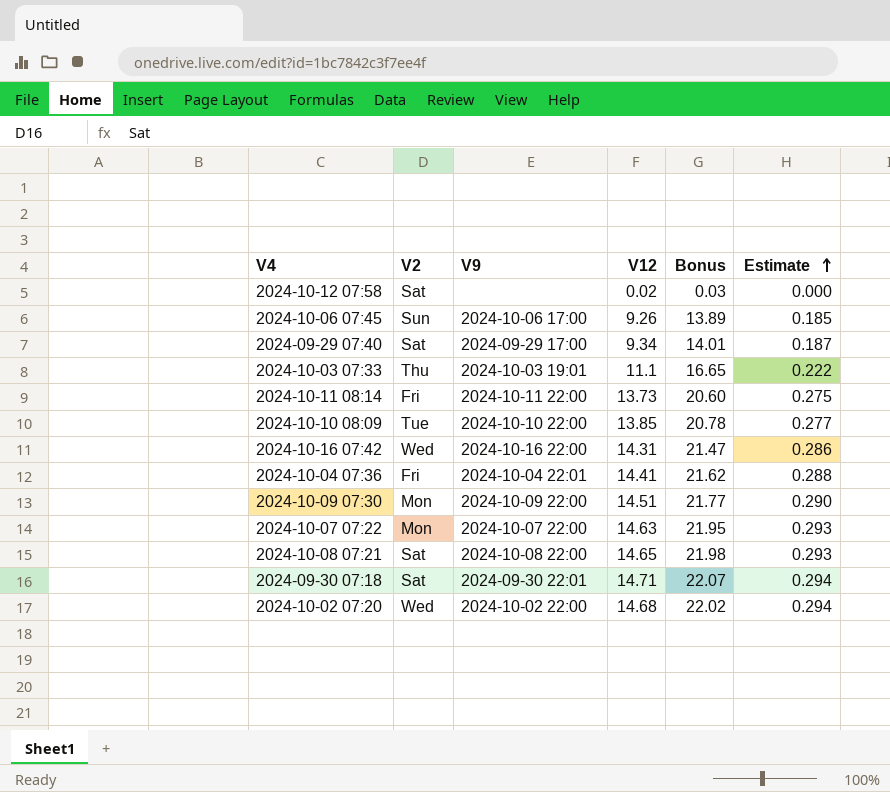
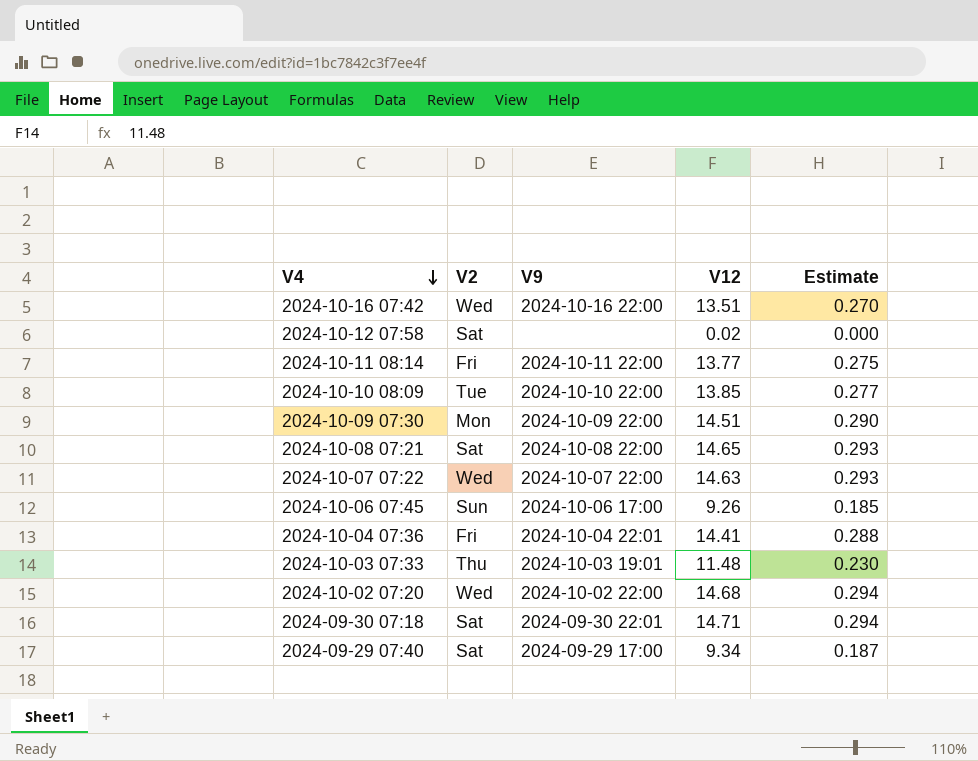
row order: Estimate ascending -> V4 descending
column Bonus | formula: [V12] * 1.5 -> none
2024-10-16 07:42 | V12: 14.31 -> 13.51
2024-10-16 07:42 | Estimate: 0.286 -> 0.270
2024-10-11 08:14 | V12: 13.73 -> 13.77
2024-10-07 07:22 | V2: Mon -> Wed
2024-10-03 07:33 | V12: 11.1 -> 11.48
2024-10-03 07:33 | Estimate: 0.222 -> 0.230

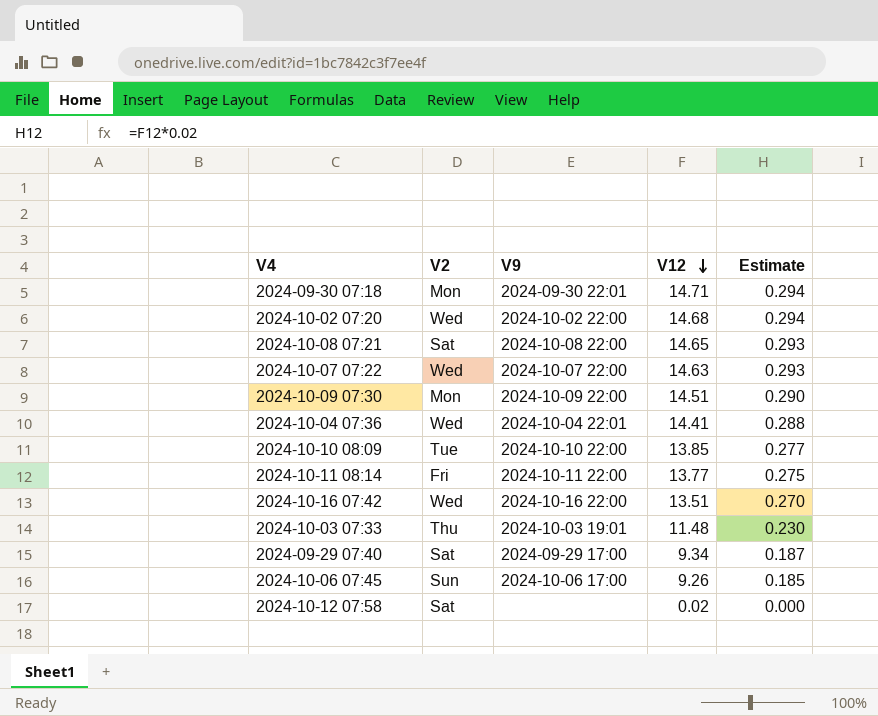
row order: V4 descending -> V12 descending
2024-09-30 07:18 | V2: Sat -> Mon
2024-10-04 07:36 | V2: Fri -> Wed

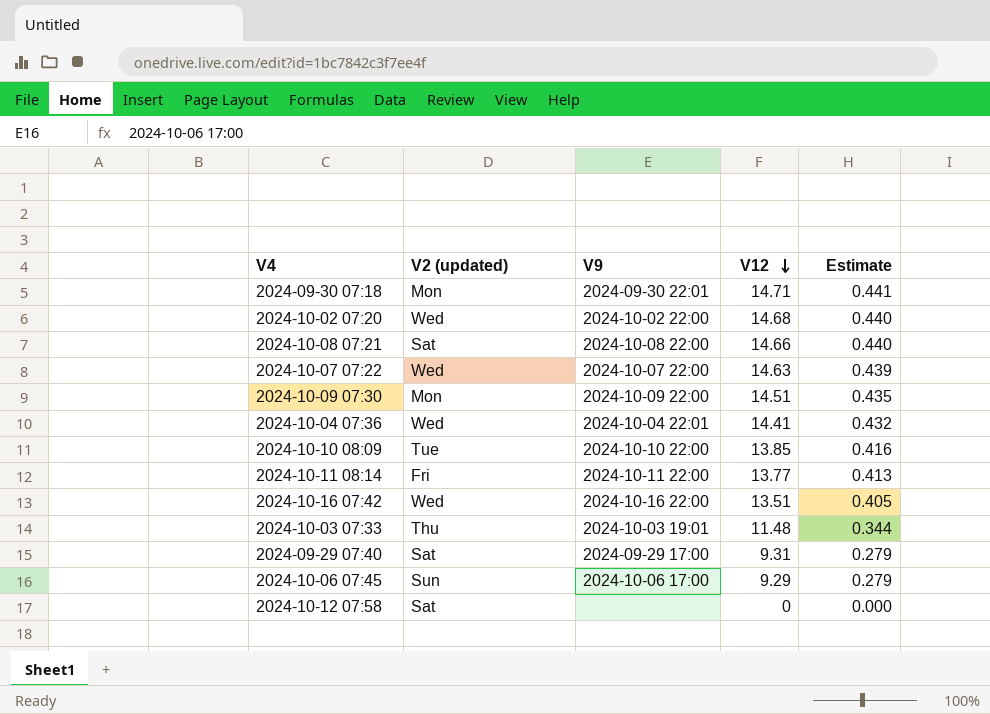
column name: V2 -> V2 (updated)
column Estimate | formula: [V12] * 0.02 -> [V12] * 0.03
2024-10-08 07:21 | V12: 14.65 -> 14.66
2024-09-29 07:40 | V12: 9.34 -> 9.31
2024-10-06 07:45 | V12: 9.26 -> 9.29
2024-10-12 07:58 | V12: 0.02 -> 0

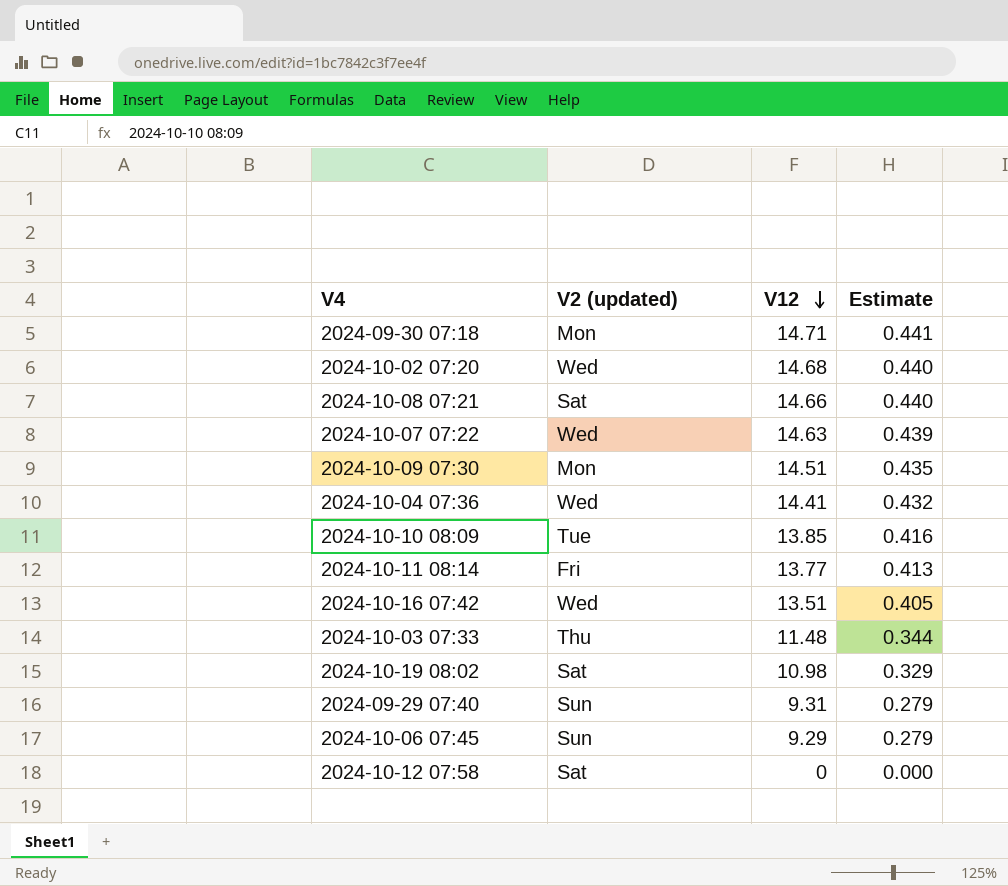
column V9 | position: 3 -> none
row 2024-10-19 08:02: none -> Sat | 10.98 | 0.329
2024-09-29 07:40 | V2 (updated): Sat -> Sun

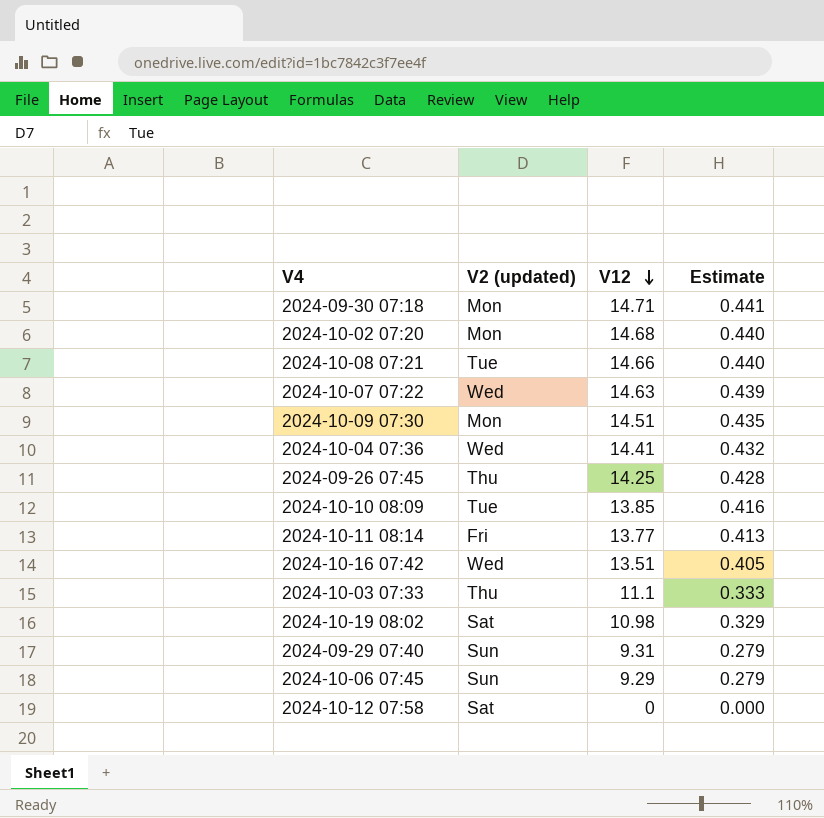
2024-10-02 07:20 | V2 (updated): Wed -> Mon
2024-10-08 07:21 | V2 (updated): Sat -> Tue
row 2024-09-26 07:45: none -> Thu | 14.25 | 0.428
2024-10-03 07:33 | V12: 11.48 -> 11.1
2024-10-03 07:33 | Estimate: 0.344 -> 0.333

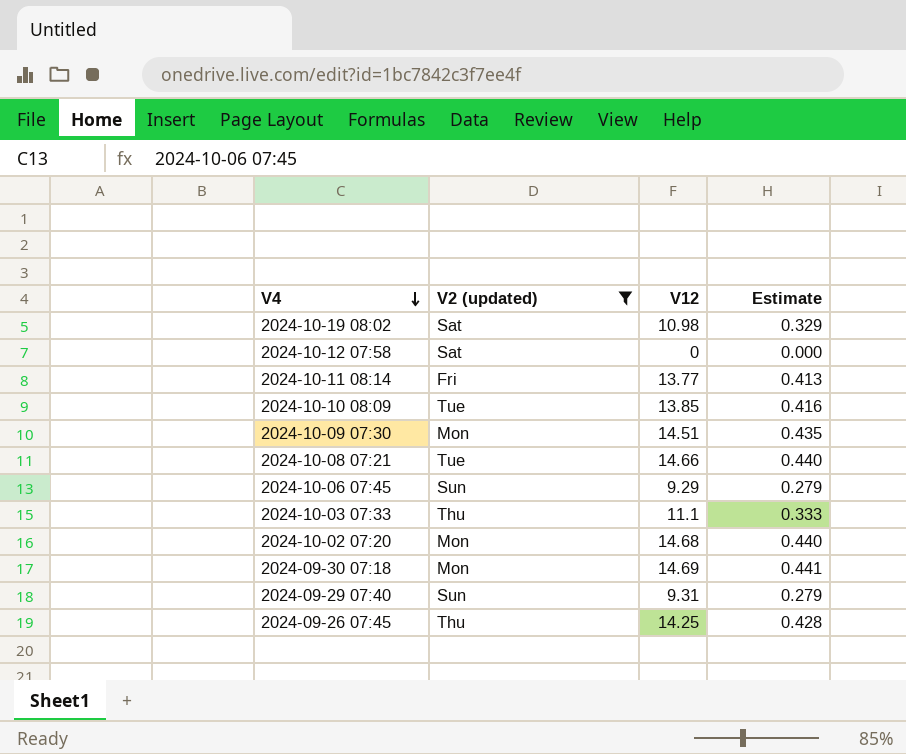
filter: none -> V2 (updated) != Wed
row order: V12 descending -> V4 descending
2024-09-30 07:18 | V12: 14.71 -> 14.69

